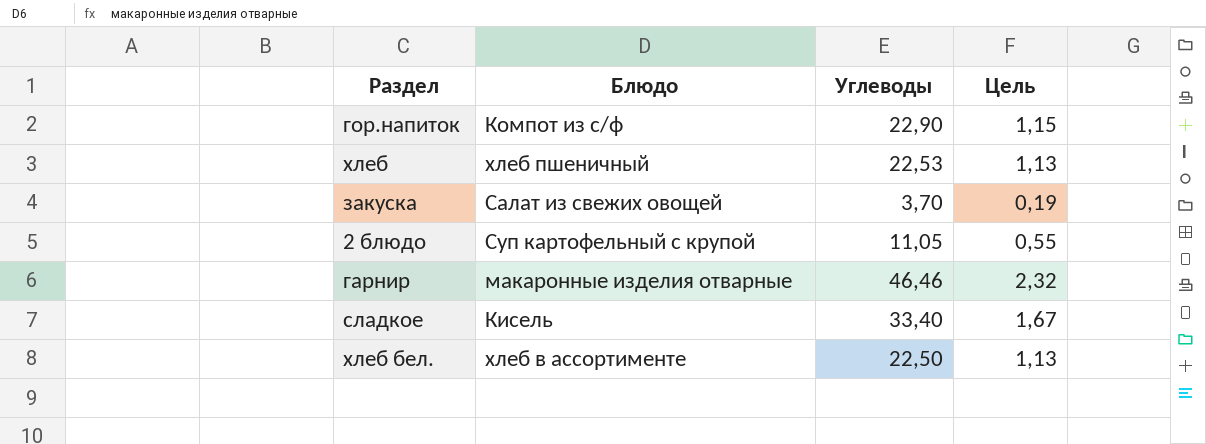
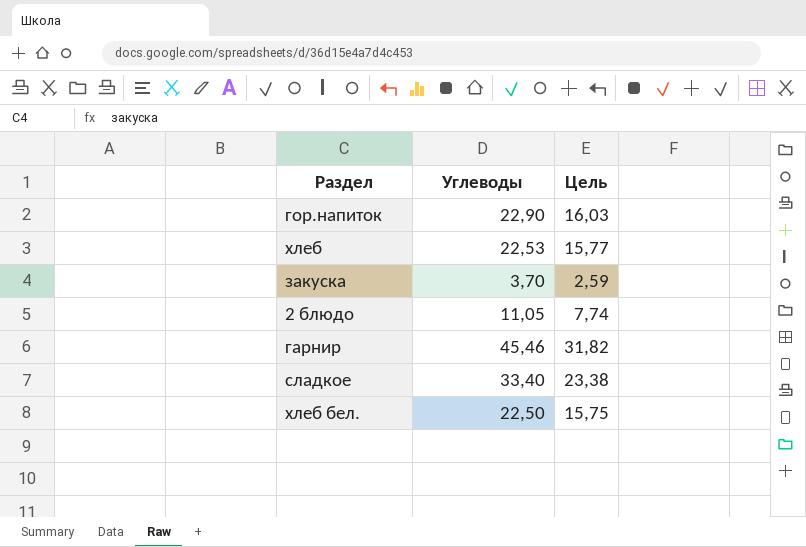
column Блюдо | position: 2 -> none
column Цель | formula: [Углеводы] * 0,05 -> [Углеводы] * 0,7
гарнир | Углеводы: 46,46 -> 45,46

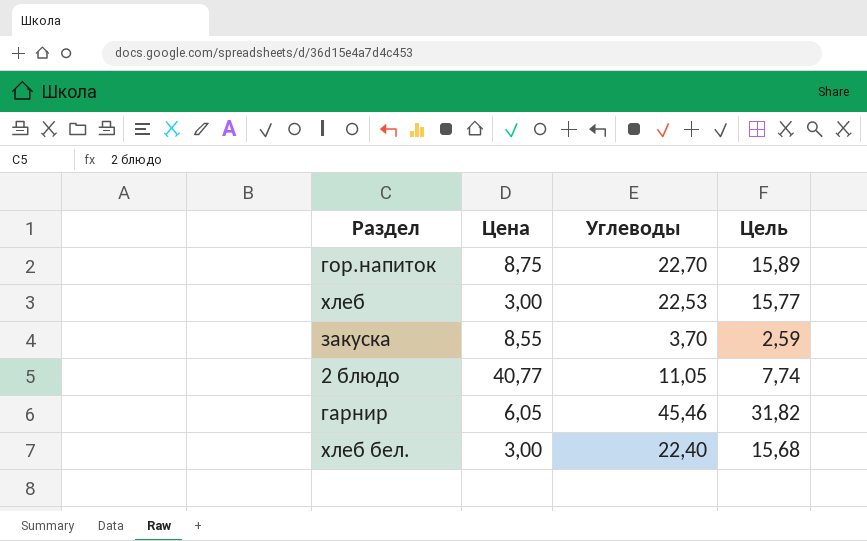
column Цена | position: none -> 2
row сладкое: 33,40 | 23,38 -> none
гор.напиток | Углеводы: 22,90 -> 22,70
гор.напиток | Цель: 16,03 -> 15,89
хлеб бел. | Углеводы: 22,50 -> 22,40
хлеб бел. | Цель: 15,75 -> 15,68

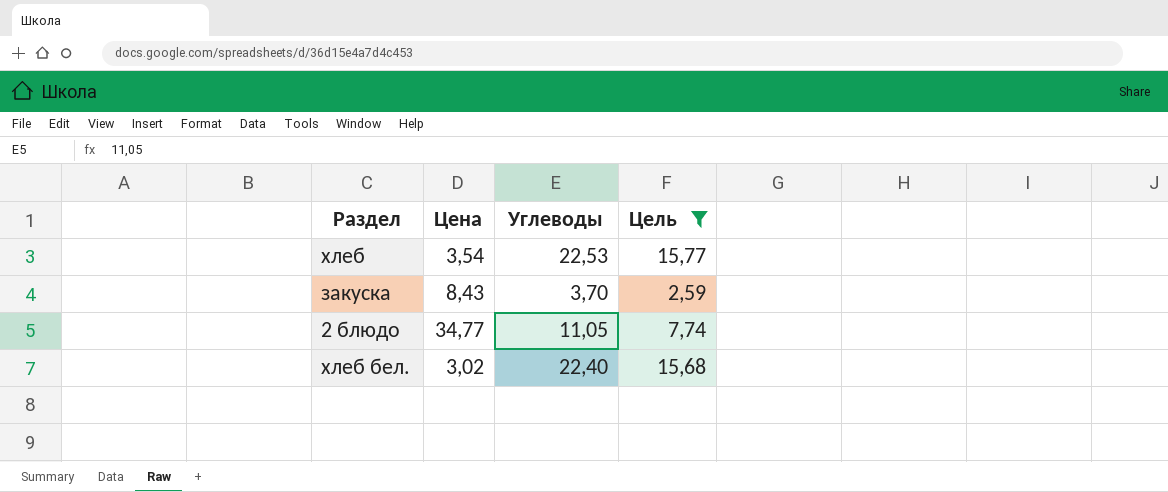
filter: none -> Цель <= 15,77
хлеб | Цена: 3,00 -> 3,54
закуска | Цена: 8,55 -> 8,43
2 блюдо | Цена: 40,77 -> 34,77
хлеб бел. | Цена: 3,00 -> 3,02

